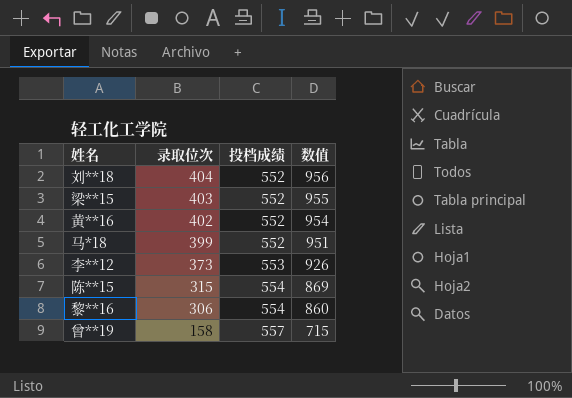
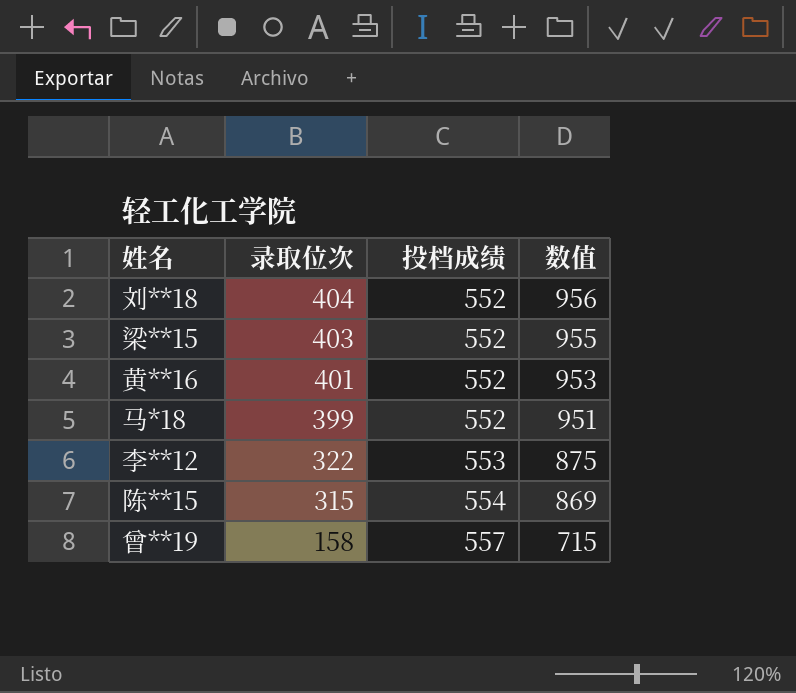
row 黎**16: 306 | 554 | 860 -> none
黄**16 | 录取位次: 402 -> 401
黄**16 | 数值: 954 -> 953
李**12 | 录取位次: 373 -> 322
李**12 | 数值: 926 -> 875

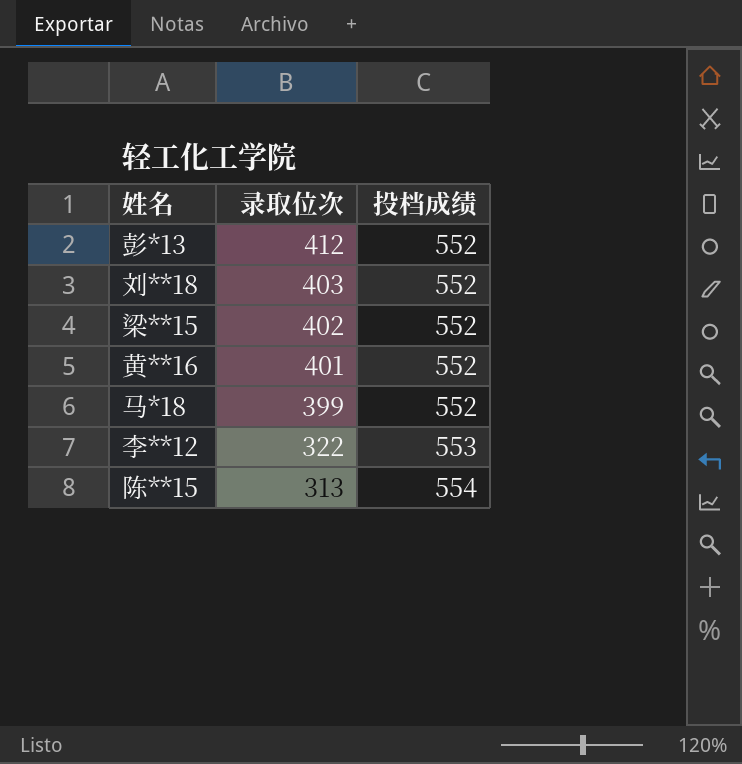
column 数值 | formula: [录取位次] + [投档成绩] -> none
row 曾**19: 158 | 557 | 715 -> none
row 彭*13: none -> 412 | 552
刘**18 | 录取位次: 404 -> 403
梁**15 | 录取位次: 403 -> 402
陈**15 | 录取位次: 315 -> 313

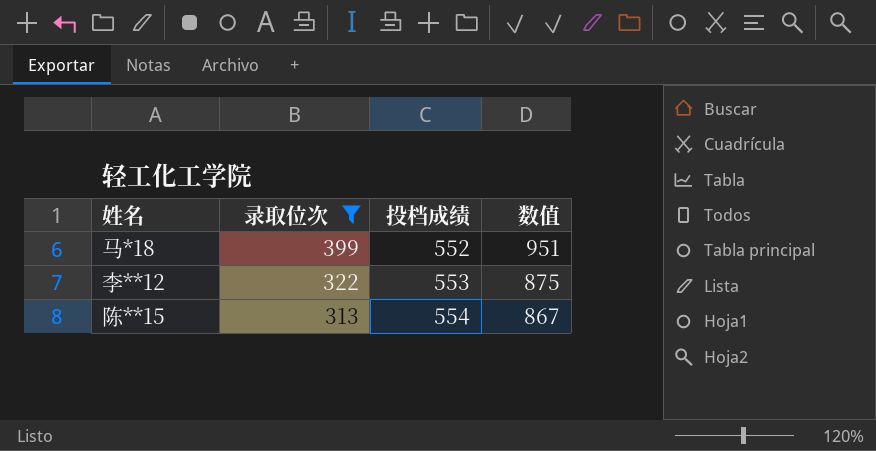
filter: none -> 录取位次 <= 399
column 数值 | formula: none -> [录取位次] + [投档成绩]

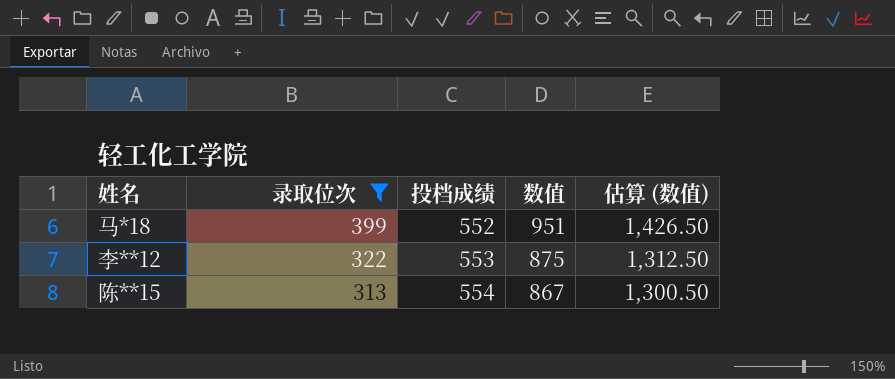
column 估算 (数值) | formula: none -> [数值] * 1.5

